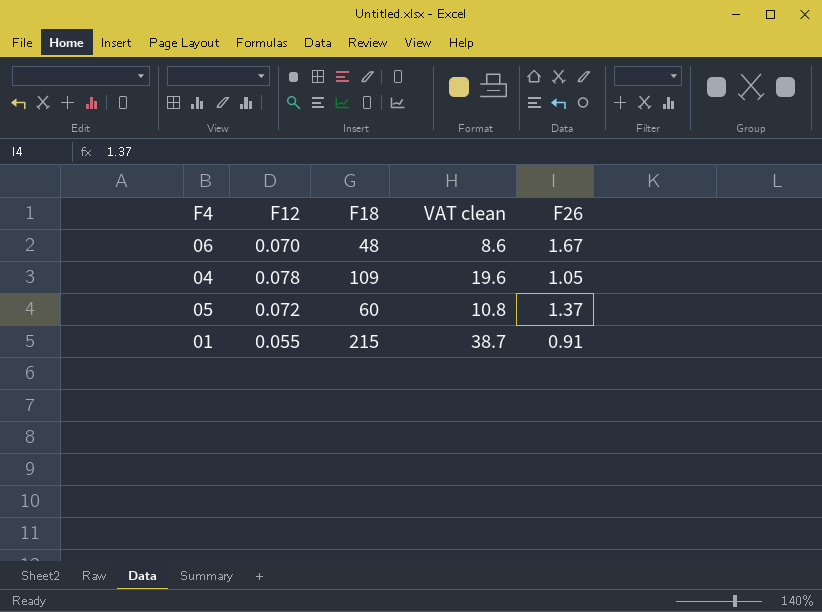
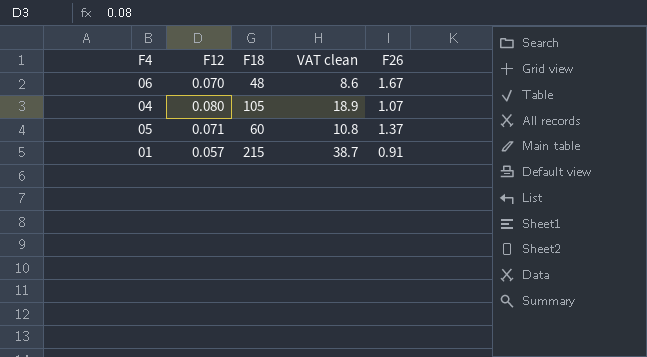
04 | F12: 0.078 -> 0.080
04 | F18: 109 -> 105
04 | VAT clean: 19.6 -> 18.9
04 | F26: 1.05 -> 1.07
05 | F12: 0.072 -> 0.071
01 | F12: 0.055 -> 0.057

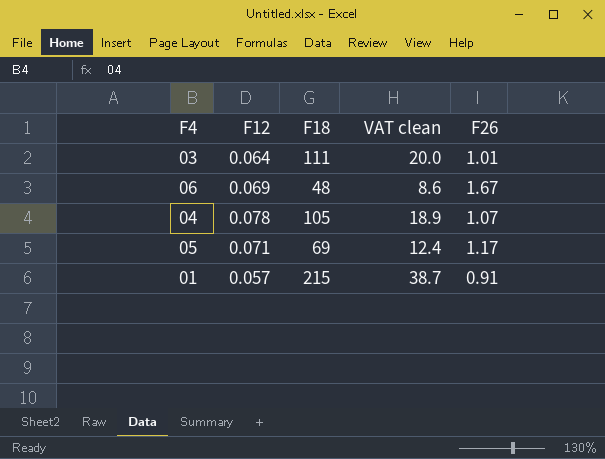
row 03: none -> 0.064 | 111 | 20.0 | 1.01
06 | F12: 0.070 -> 0.069
04 | F12: 0.080 -> 0.078
05 | F18: 60 -> 69
05 | VAT clean: 10.8 -> 12.4
05 | F26: 1.37 -> 1.17

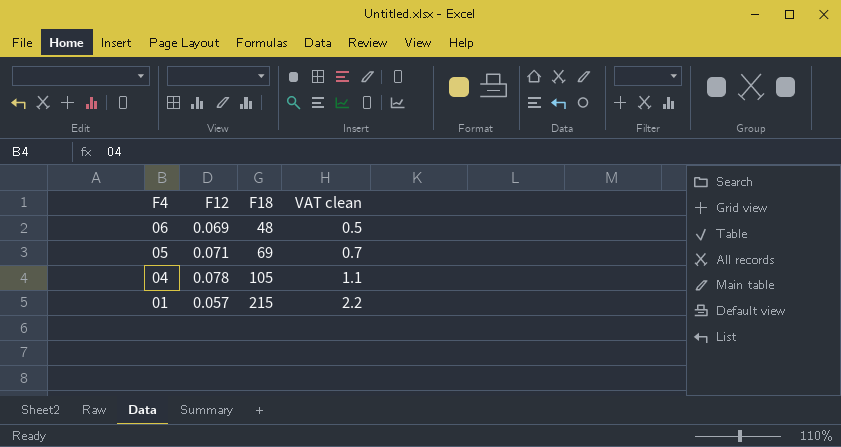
row order: none -> F4 descending
column F26 | position: 5 -> none
column VAT clean | formula: [F18] * 0.18 -> [F18] * 0.01
row 03: 0.064 | 111 | 20.0 | 1.01 -> none

